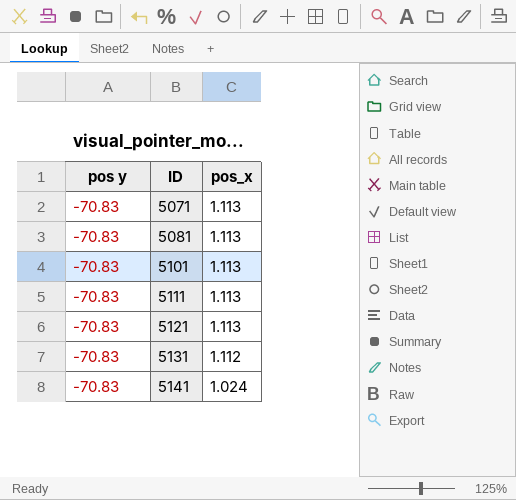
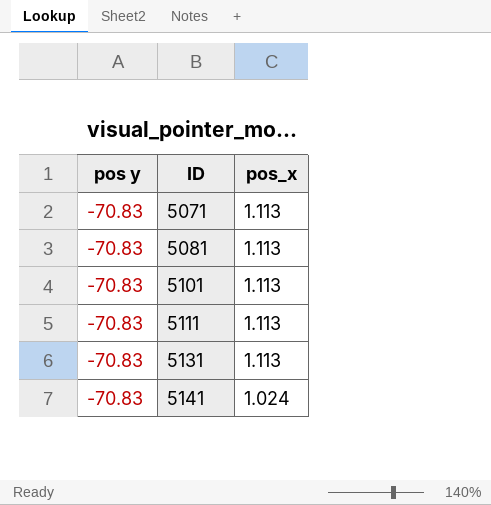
row 5121: -70.83 | 1.113 -> none
5131 | pos_x: 1.112 -> 1.113

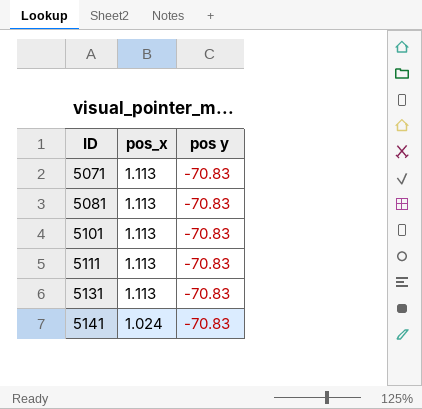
column pos y | position: 1 -> 3

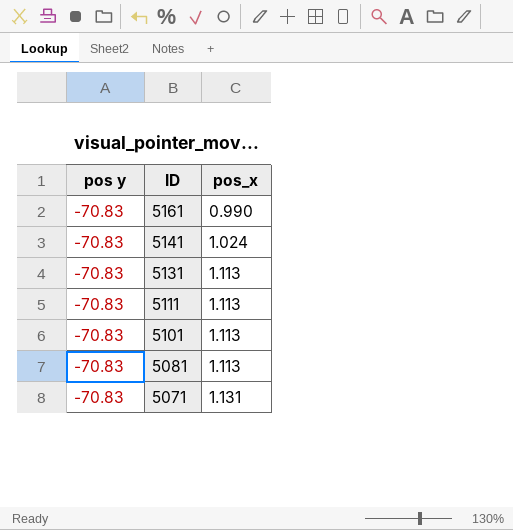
row order: ID ascending -> ID descending
column pos y | position: 3 -> 1
row 5161: none -> -70.83 | 0.990
5071 | pos_x: 1.113 -> 1.131

